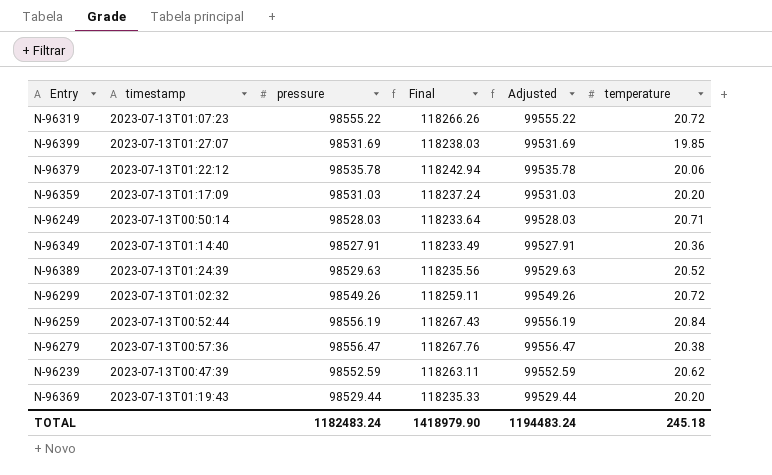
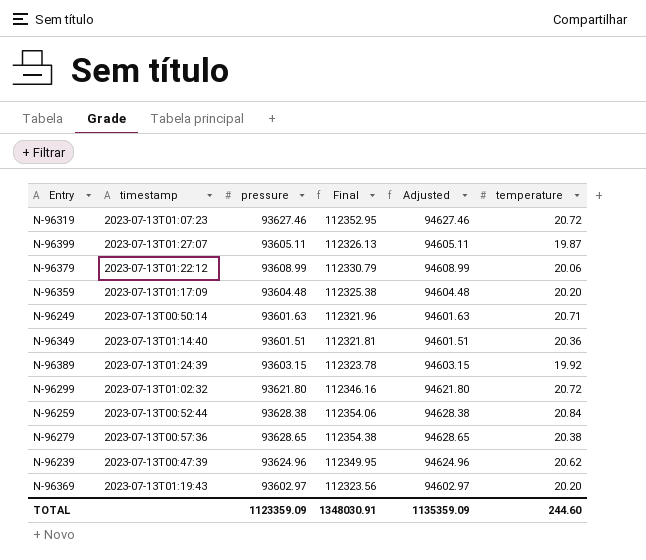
N-96319 | pressure: 98555.22 -> 93627.46
N-96319 | Final: 118266.26 -> 112352.95
N-96319 | Adjusted: 99555.22 -> 94627.46
N-96399 | pressure: 98531.69 -> 93605.11
N-96399 | Final: 118238.03 -> 112326.13
N-96399 | Adjusted: 99531.69 -> 94605.11
N-96399 | temperature: 19.85 -> 19.87
N-96379 | pressure: 98535.78 -> 93608.99
N-96379 | Final: 118242.94 -> 112330.79
N-96379 | Adjusted: 99535.78 -> 94608.99
N-96359 | pressure: 98531.03 -> 93604.48
N-96359 | Final: 118237.24 -> 112325.38
N-96359 | Adjusted: 99531.03 -> 94604.48
N-96249 | pressure: 98528.03 -> 93601.63
N-96249 | Final: 118233.64 -> 112321.96
N-96249 | Adjusted: 99528.03 -> 94601.63
N-96349 | pressure: 98527.91 -> 93601.51
N-96349 | Final: 118233.49 -> 112321.81
N-96349 | Adjusted: 99527.91 -> 94601.51
N-96389 | pressure: 98529.63 -> 93603.15
N-96389 | Final: 118235.56 -> 112323.78
N-96389 | Adjusted: 99529.63 -> 94603.15
N-96389 | temperature: 20.52 -> 19.92
N-96299 | pressure: 98549.26 -> 93621.80
N-96299 | Final: 118259.11 -> 112346.16
N-96299 | Adjusted: 99549.26 -> 94621.80
N-96259 | pressure: 98556.19 -> 93628.38
N-96259 | Final: 118267.43 -> 112354.06
N-96259 | Adjusted: 99556.19 -> 94628.38
N-96279 | pressure: 98556.47 -> 93628.65
N-96279 | Final: 118267.76 -> 112354.38
N-96279 | Adjusted: 99556.47 -> 94628.65
N-96239 | pressure: 98552.59 -> 93624.96
N-96239 | Final: 118263.11 -> 112349.95
N-96239 | Adjusted: 99552.59 -> 94624.96
N-96369 | pressure: 98529.44 -> 93602.97
N-96369 | Final: 118235.33 -> 112323.56
N-96369 | Adjusted: 99529.44 -> 94602.97
TOTAL | pressure: 1182483.24 -> 1123359.09
TOTAL | Final: 1418979.90 -> 1348030.91
TOTAL | Adjusted: 1194483.24 -> 1135359.09
TOTAL | temperature: 245.18 -> 244.60

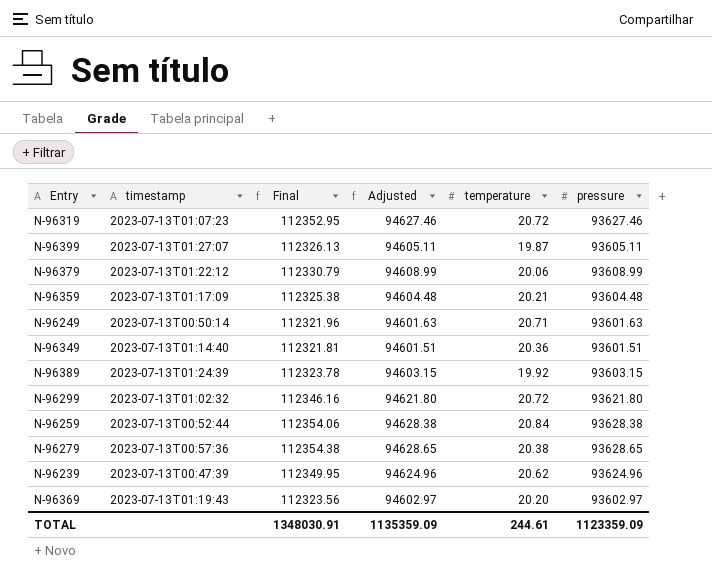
column pressure | position: 3 -> 6
N-96359 | temperature: 20.20 -> 20.21
TOTAL | temperature: 244.60 -> 244.61

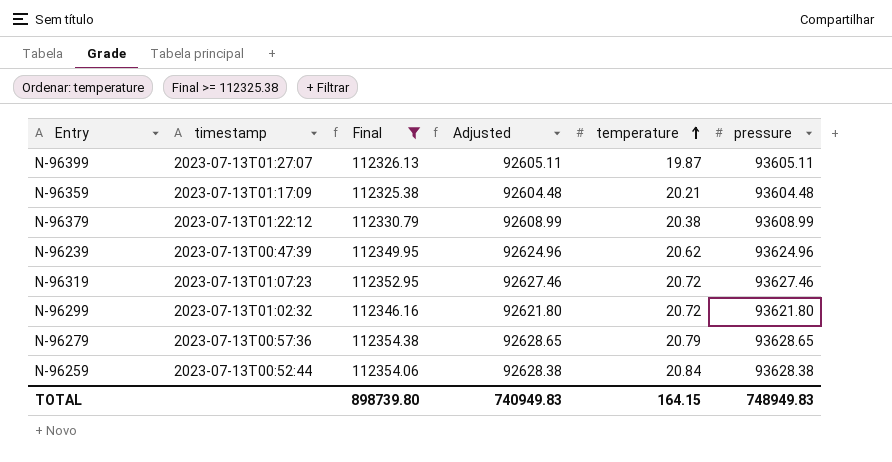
filter: none -> Final >= 112325.38
row order: none -> temperature ascending
column Adjusted | formula: [pressure] + 1000 -> [pressure] - 1000
N-96379 | temperature: 20.06 -> 20.38
N-96279 | temperature: 20.38 -> 20.79
TOTAL | Final: 1348030.91 -> 898739.80
TOTAL | Adjusted: 1135359.09 -> 740949.83
TOTAL | temperature: 244.61 -> 164.15
TOTAL | pressure: 1123359.09 -> 748949.83

